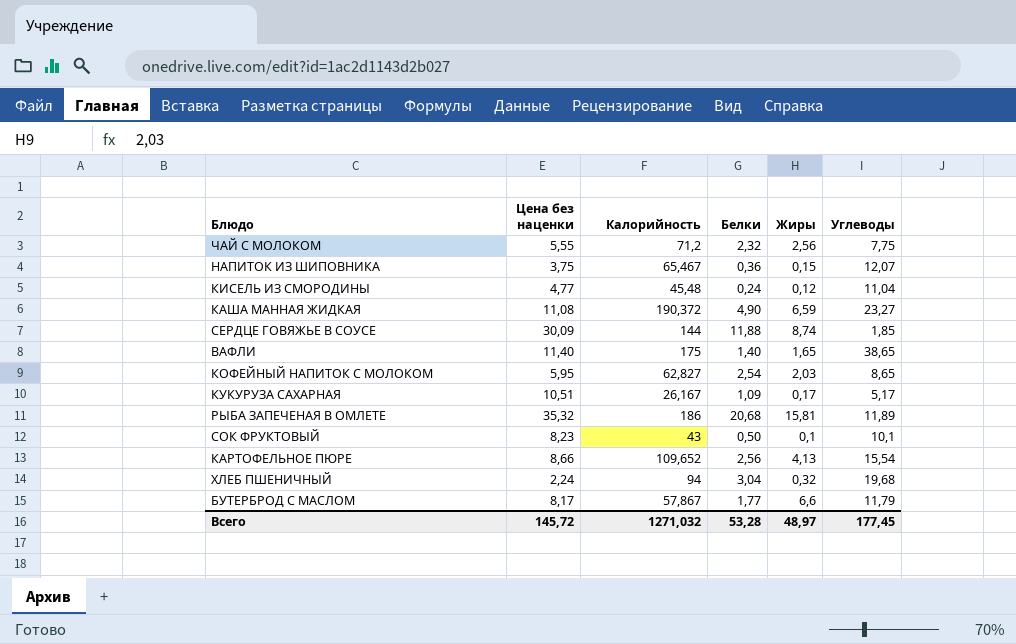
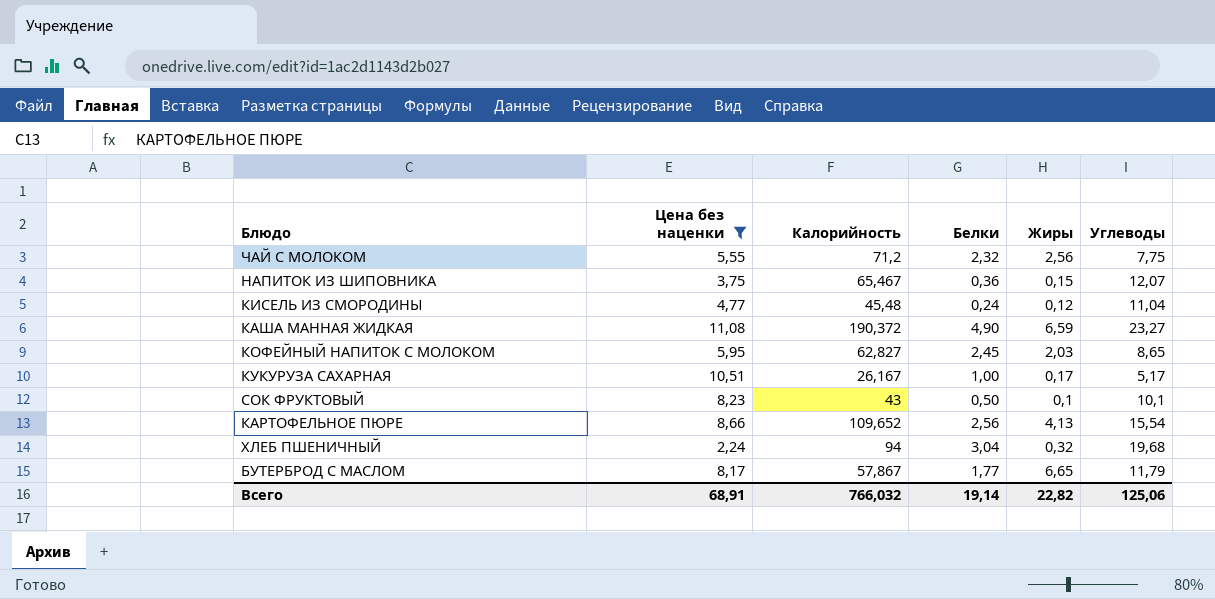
filter: none -> Цена без наценки <= 11,08
КОФЕЙНЫЙ НАПИТОК С МОЛОКОМ | Белки: 2,54 -> 2,45
КУКУРУЗА САХАРНАЯ | Белки: 1,09 -> 1,00
БУТЕРБРОД С МАСЛОМ | Жиры: 6,6 -> 6,65
Всего | Цена без наценки: 145,72 -> 68,91
Всего | Калорийность: 1271,032 -> 766,032
Всего | Белки: 53,28 -> 19,14
Всего | Жиры: 48,97 -> 22,82
Всего | Углеводы: 177,45 -> 125,06

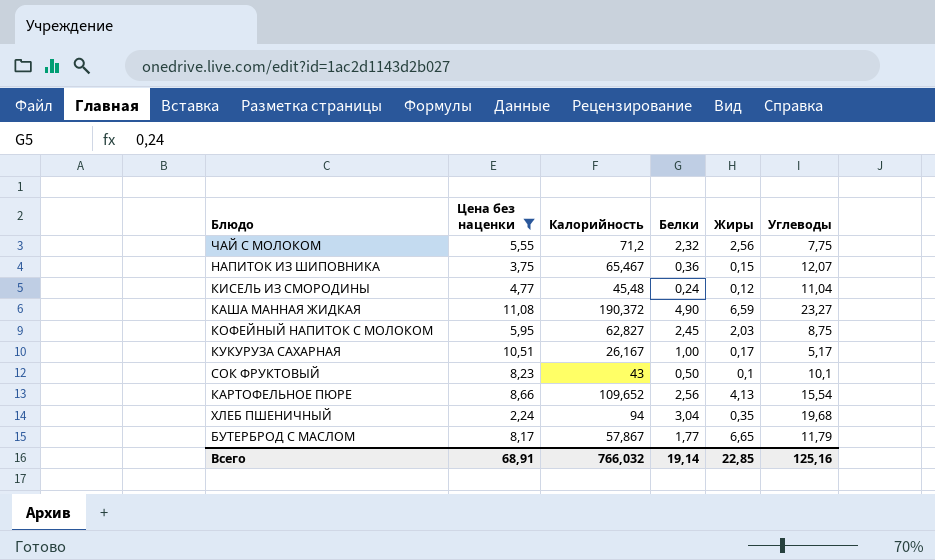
КОФЕЙНЫЙ НАПИТОК С МОЛОКОМ | Углеводы: 8,65 -> 8,75
ХЛЕБ ПШЕНИЧНЫЙ | Жиры: 0,32 -> 0,35
Всего | Жиры: 22,82 -> 22,85
Всего | Углеводы: 125,06 -> 125,16

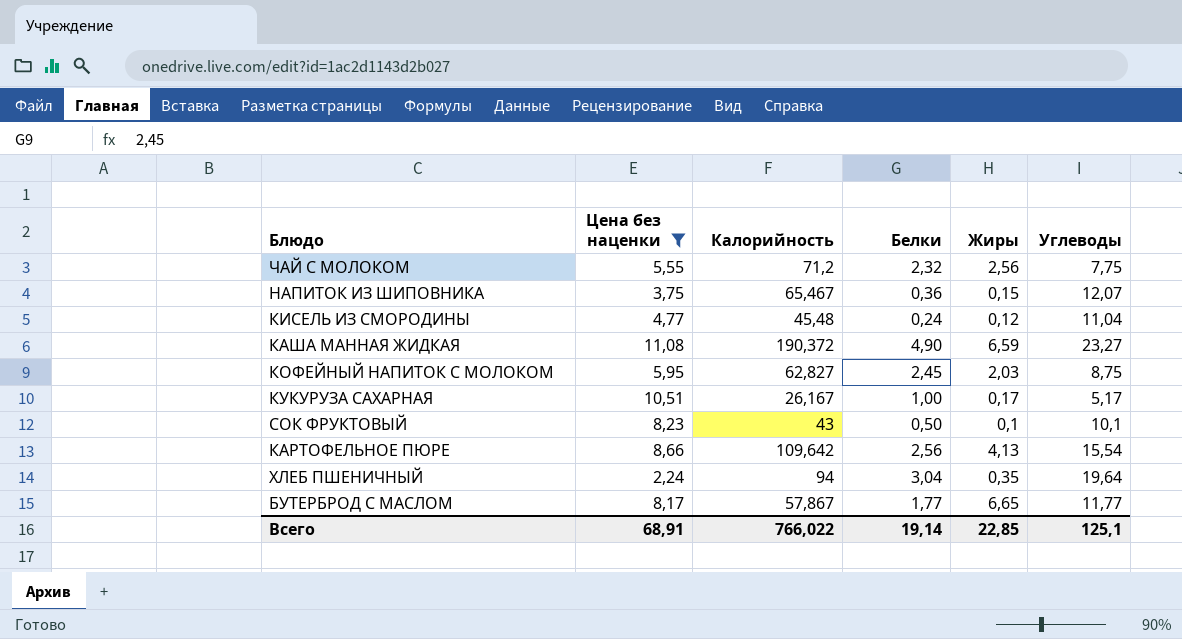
КАРТОФЕЛЬНОЕ ПЮРЕ | Калорийность: 109,652 -> 109,642
ХЛЕБ ПШЕНИЧНЫЙ | Углеводы: 19,68 -> 19,64
БУТЕРБРОД С МАСЛОМ | Углеводы: 11,79 -> 11,77
Всего | Калорийность: 766,032 -> 766,022
Всего | Углеводы: 125,16 -> 125,1

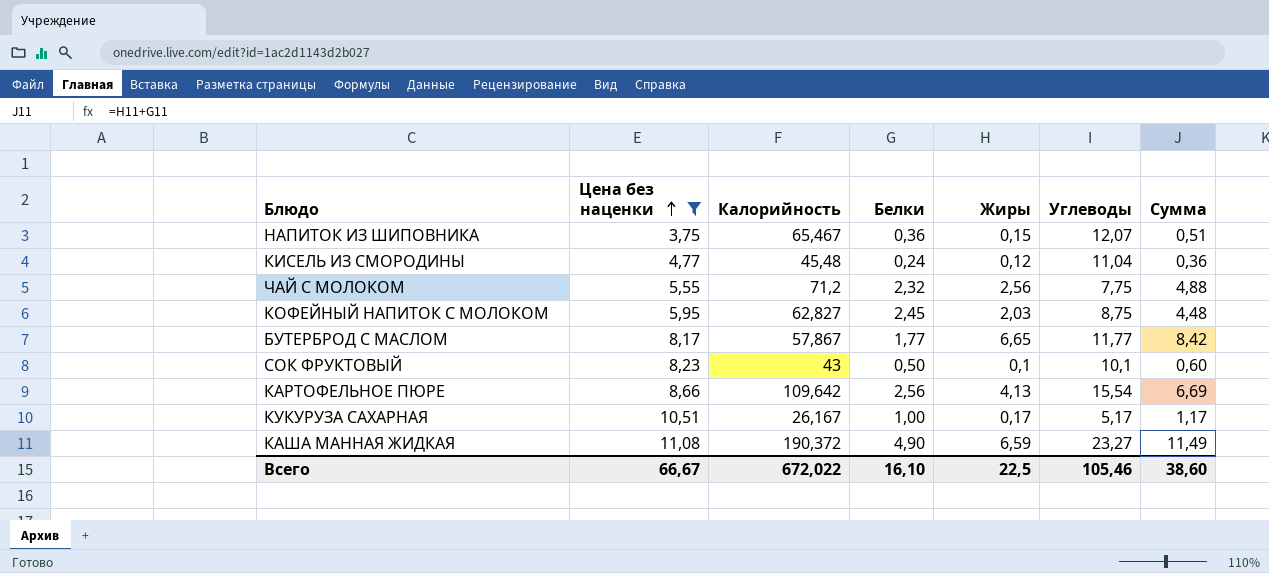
row order: none -> Цена без наценки ascending
column Сумма | formula: none -> [Белки] + [Жиры]
row ХЛЕБ ПШЕНИЧНЫЙ: 2,24 | 94 | 3,04 | 0,35 | 19,64 -> none
Всего | Цена без наценки: 68,91 -> 66,67
Всего | Калорийность: 766,022 -> 672,022
Всего | Белки: 19,14 -> 16,10
Всего | Жиры: 22,85 -> 22,5
Всего | Углеводы: 125,1 -> 105,46

